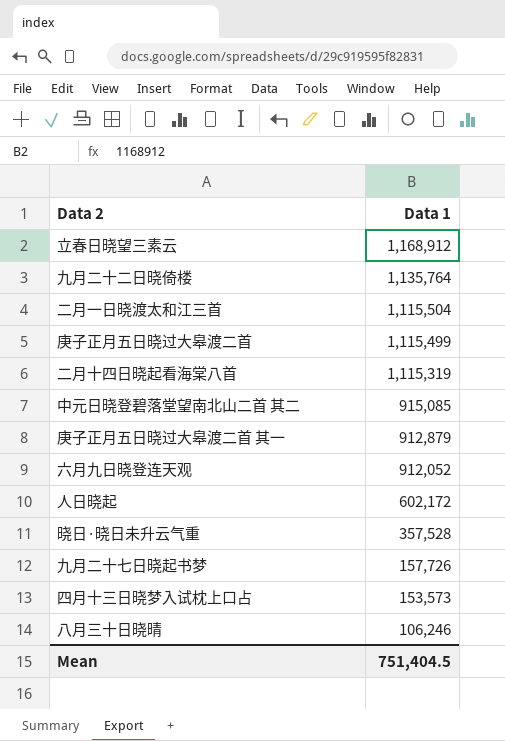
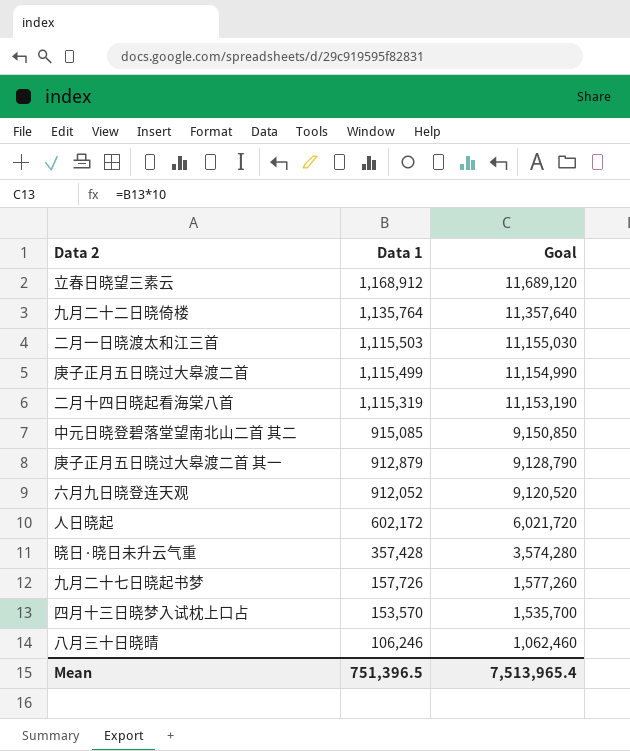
column Goal | formula: none -> [Data 1] * 10
二月一日晓渡太和江三首 | Data 1: 1,115,504 -> 1,115,503
晓日·晓日未升云气重 | Data 1: 357,528 -> 357,428
四月十三日晓梦入试枕上口占 | Data 1: 153,573 -> 153,570
Mean | Data 1: 751,404.5 -> 751,396.5

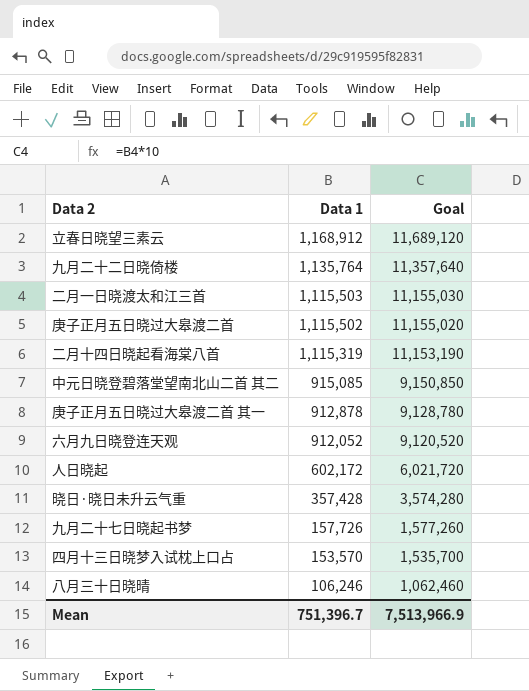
庚子正月五日晓过大皋渡二首 | Data 1: 1,115,499 -> 1,115,502
庚子正月五日晓过大皋渡二首 | Goal: 11,154,990 -> 11,155,020
庚子正月五日晓过大皋渡二首 其一 | Data 1: 912,879 -> 912,878
庚子正月五日晓过大皋渡二首 其一 | Goal: 9,128,790 -> 9,128,780
Mean | Data 1: 751,396.5 -> 751,396.7
Mean | Goal: 7,513,965.4 -> 7,513,966.9

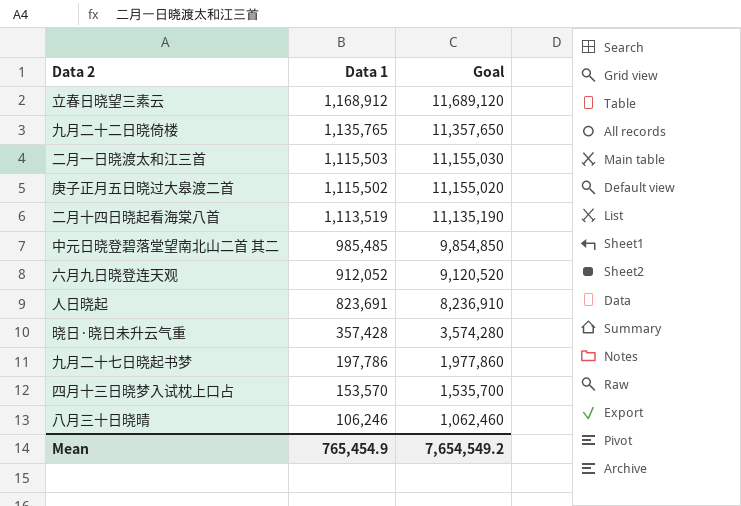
row 庚子正月五日晓过大皋渡二首 其一: 912,878 | 9,128,780 -> none
九月二十二日晓倚楼 | Data 1: 1,135,764 -> 1,135,765
九月二十二日晓倚楼 | Goal: 11,357,640 -> 11,357,650
二月十四日晓起看海棠八首 | Data 1: 1,115,319 -> 1,113,519
二月十四日晓起看海棠八首 | Goal: 11,153,190 -> 11,135,190
中元日晓登碧落堂望南北山二首 其二 | Data 1: 915,085 -> 985,485
中元日晓登碧落堂望南北山二首 其二 | Goal: 9,150,850 -> 9,854,850
人日晓起 | Data 1: 602,172 -> 823,691
人日晓起 | Goal: 6,021,720 -> 8,236,910
九月二十七日晓起书梦 | Data 1: 157,726 -> 197,786
九月二十七日晓起书梦 | Goal: 1,577,260 -> 1,977,860
Mean | Data 1: 751,396.7 -> 765,454.9
Mean | Goal: 7,513,966.9 -> 7,654,549.2

